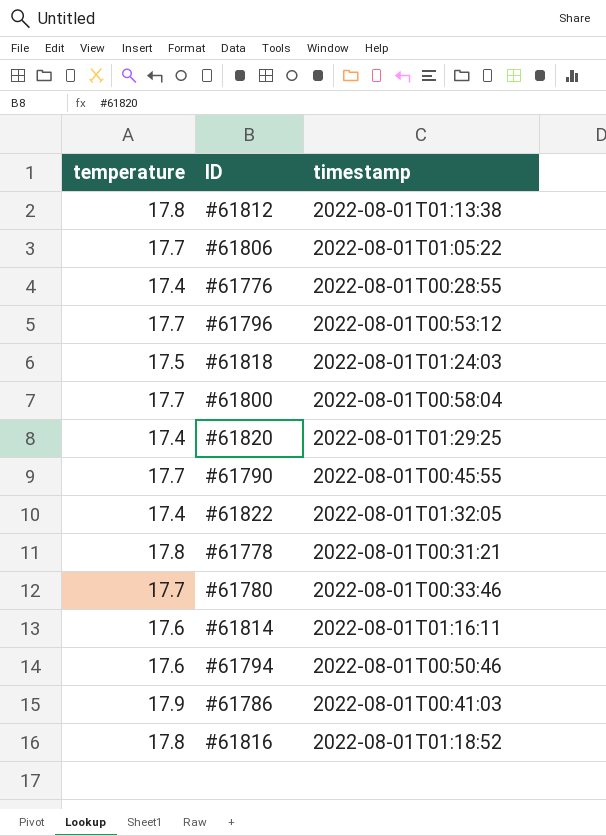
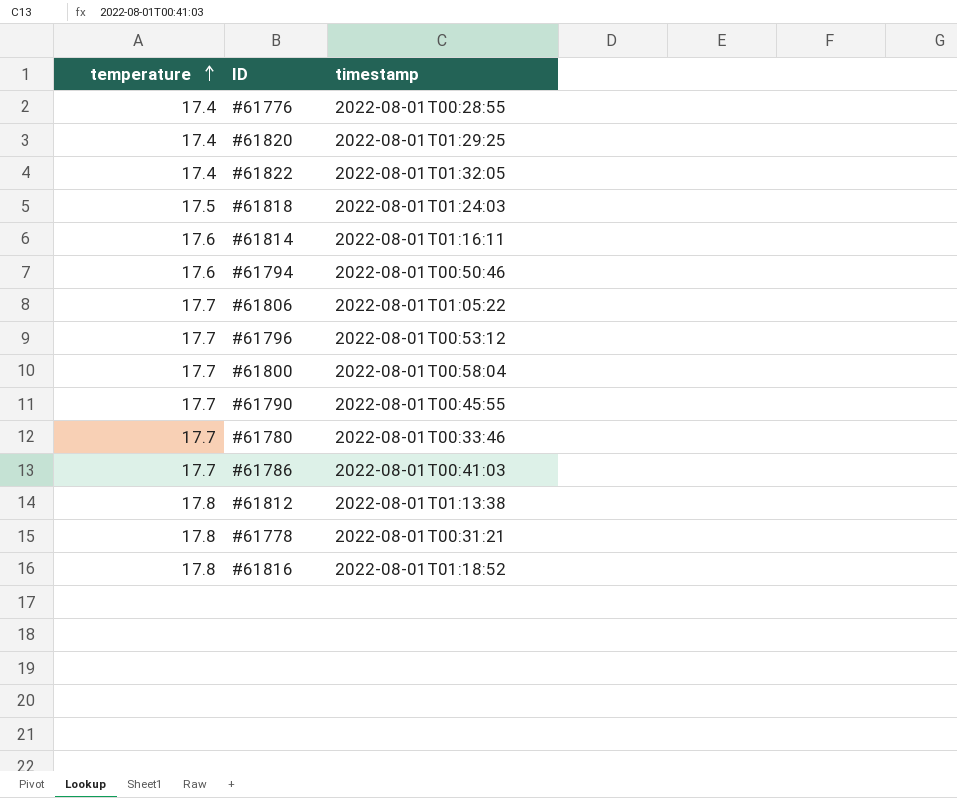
row order: none -> temperature ascending
#61786 | temperature: 17.9 -> 17.7

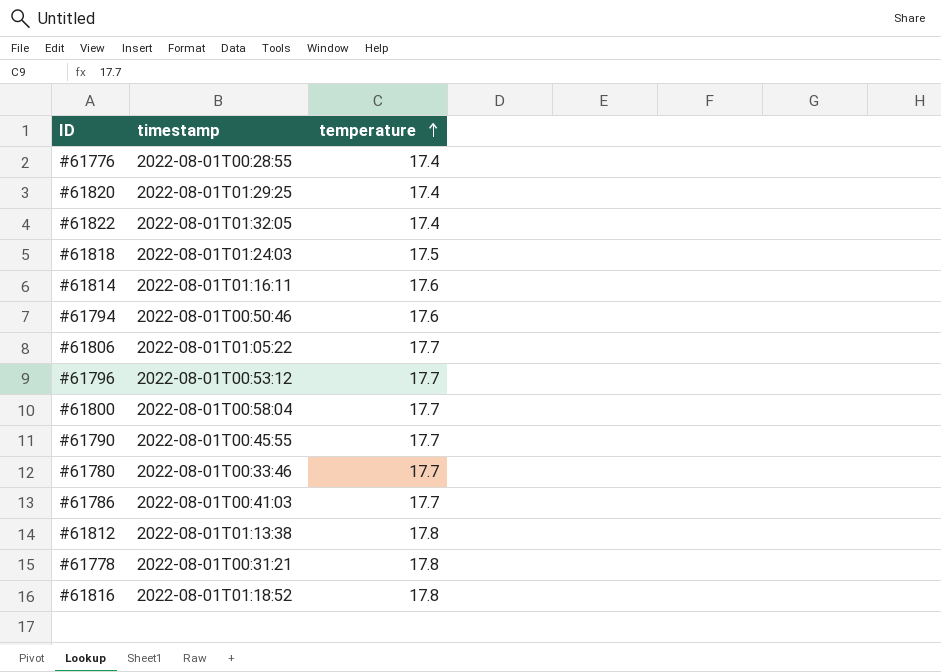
column temperature | position: 1 -> 3

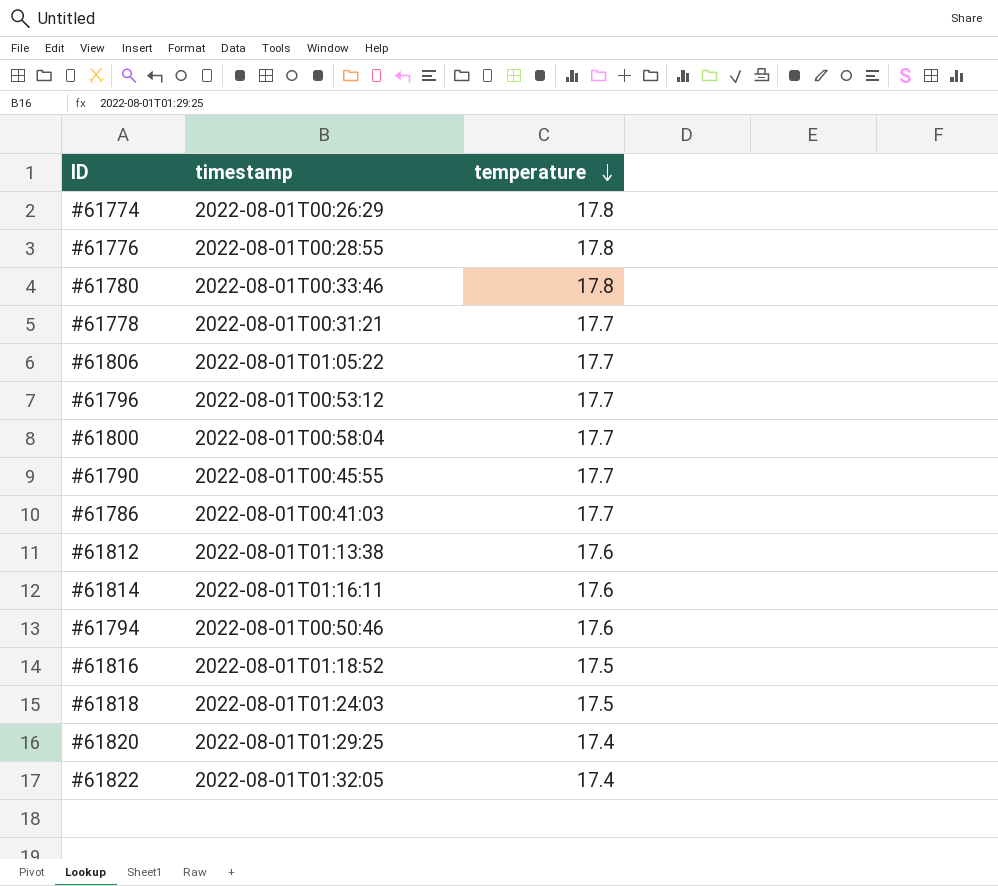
row order: temperature ascending -> temperature descending
row #61774: none -> 2022-08-01T00:26:29 | 17.8
#61776 | temperature: 17.4 -> 17.8
#61780 | temperature: 17.7 -> 17.8
#61778 | temperature: 17.8 -> 17.7
#61812 | temperature: 17.8 -> 17.6
#61816 | temperature: 17.8 -> 17.5

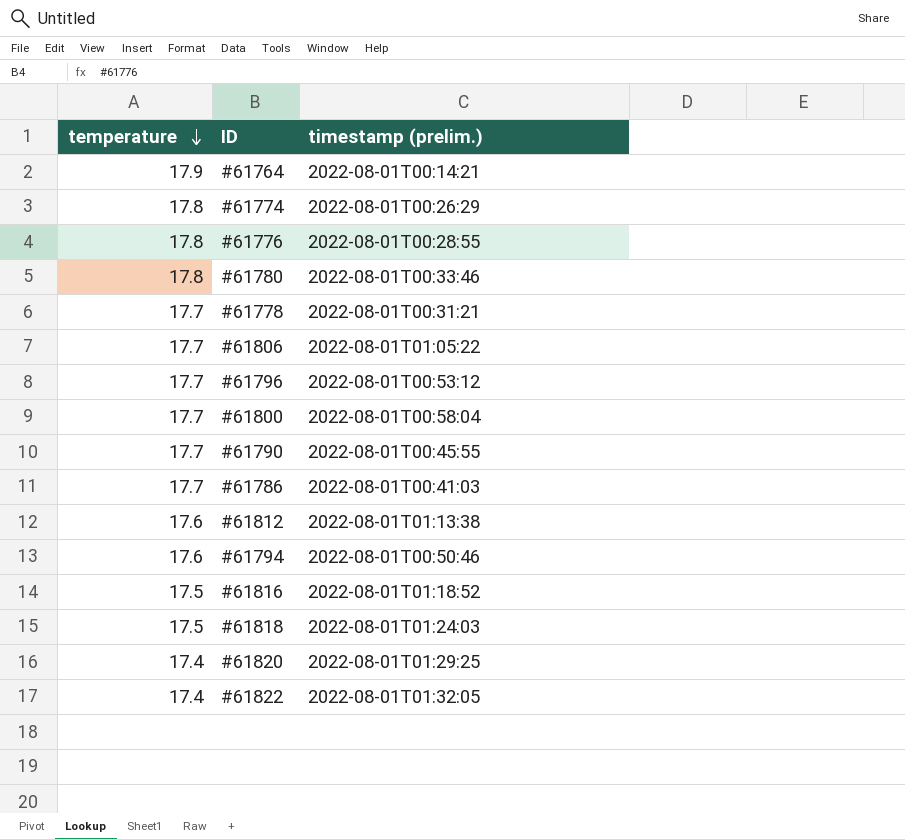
column temperature | position: 3 -> 1
column name: timestamp -> timestamp (prelim.)
row #61814: 2022-08-01T01:16:11 | 17.6 -> none
row #61764: none -> 17.9 | 2022-08-01T00:14:21

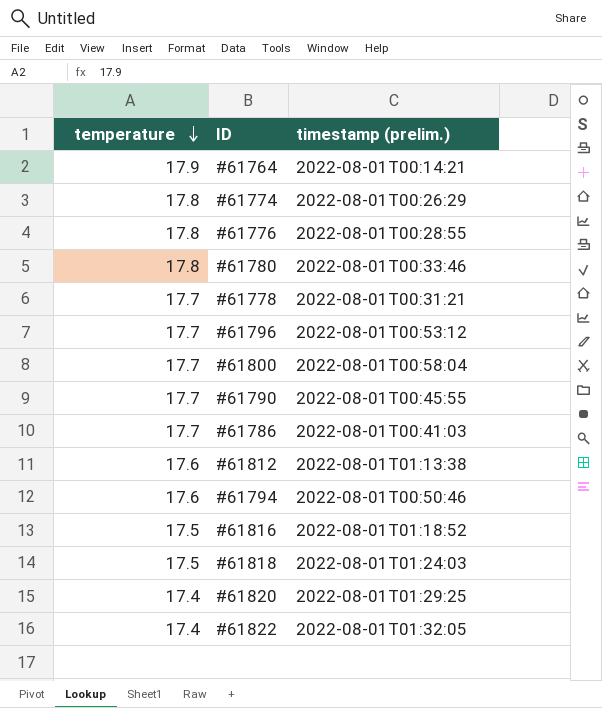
row #61806: 17.7 | 2022-08-01T01:05:22 -> none

